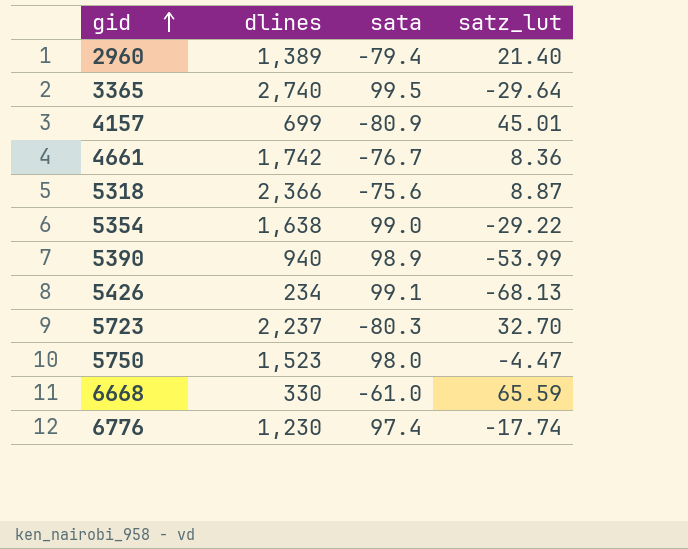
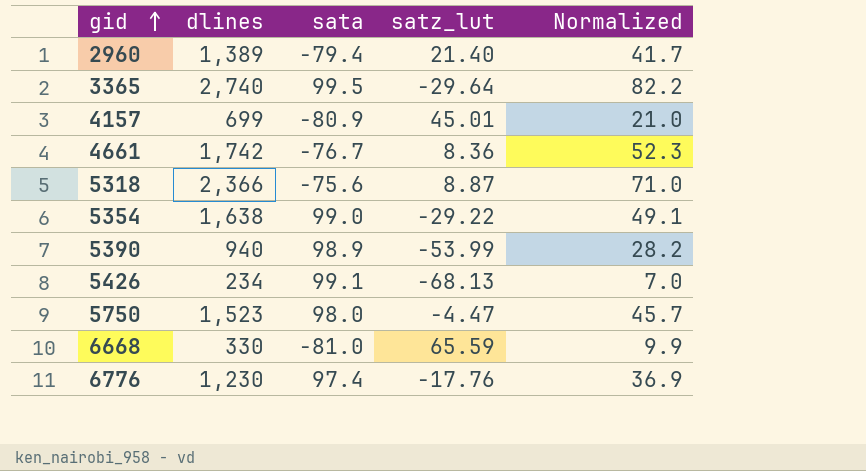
column Normalized | formula: none -> [dlines] * 0.03
row 5723: 2,237 | -80.3 | 32.70 -> none
6668 | sata: -61.0 -> -81.0
6776 | satz_lut: -17.74 -> -17.76

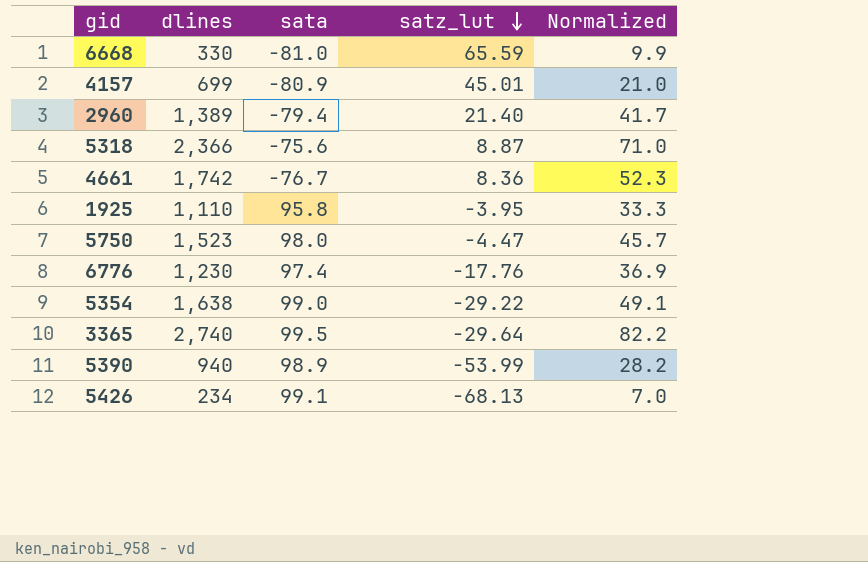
row order: gid ascending -> satz_lut descending
row 1925: none -> 1,110 | 95.8 | -3.95 | 33.3

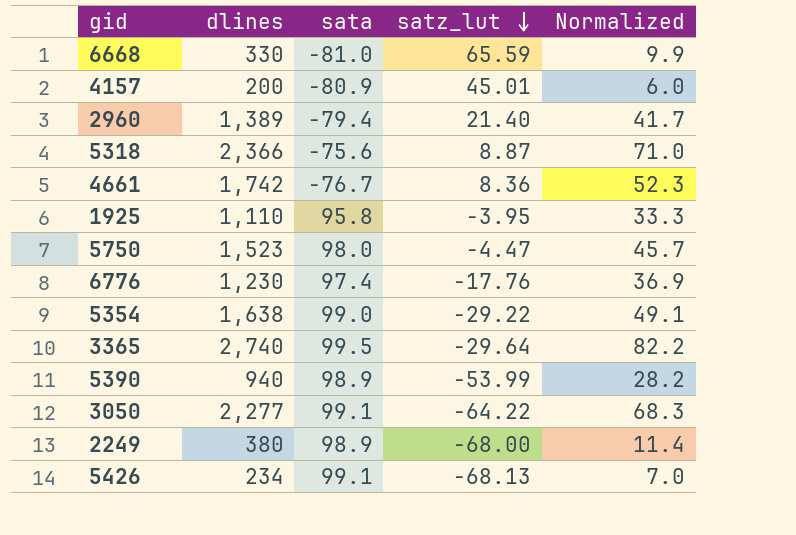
4157 | dlines: 699 -> 200
4157 | Normalized: 21.0 -> 6.0
row 3050: none -> 2,277 | 99.1 | -64.22 | 68.3
row 2249: none -> 380 | 98.9 | -68.00 | 11.4

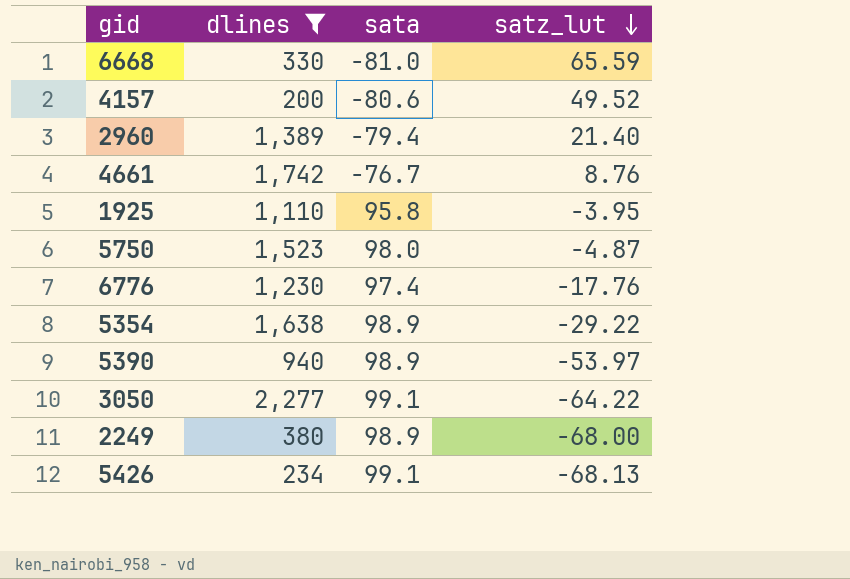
filter: none -> dlines <= 2,277
column Normalized | formula: [dlines] * 0.03 -> none
4157 | sata: -80.9 -> -80.6
4157 | satz_lut: 45.01 -> 49.52
4661 | satz_lut: 8.36 -> 8.76
5750 | satz_lut: -4.47 -> -4.87
5354 | sata: 99.0 -> 98.9
5390 | satz_lut: -53.99 -> -53.97

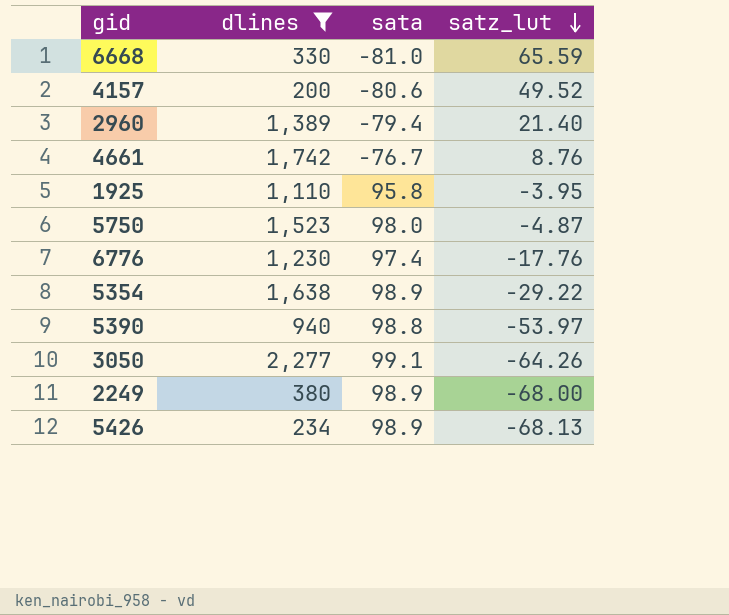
5390 | sata: 98.9 -> 98.8
3050 | satz_lut: -64.22 -> -64.26
5426 | sata: 99.1 -> 98.9

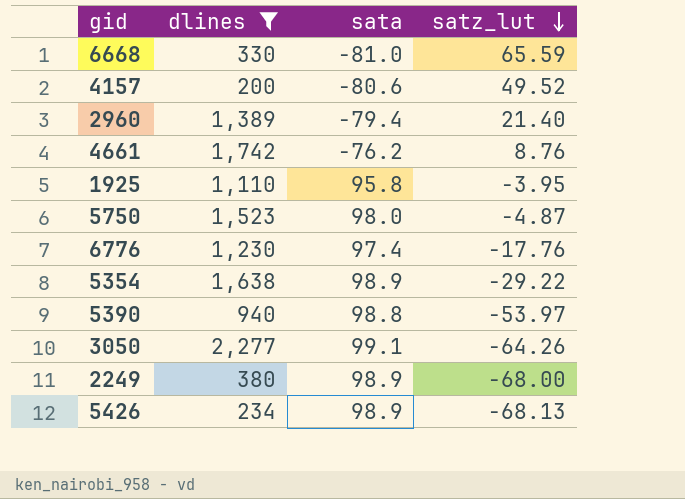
4661 | sata: -76.7 -> -76.2

